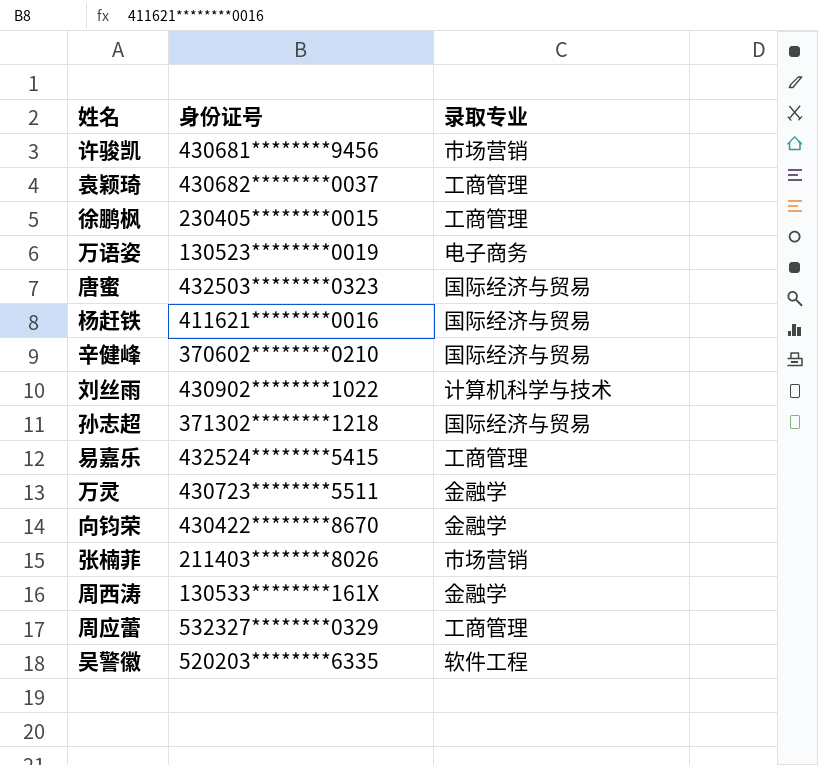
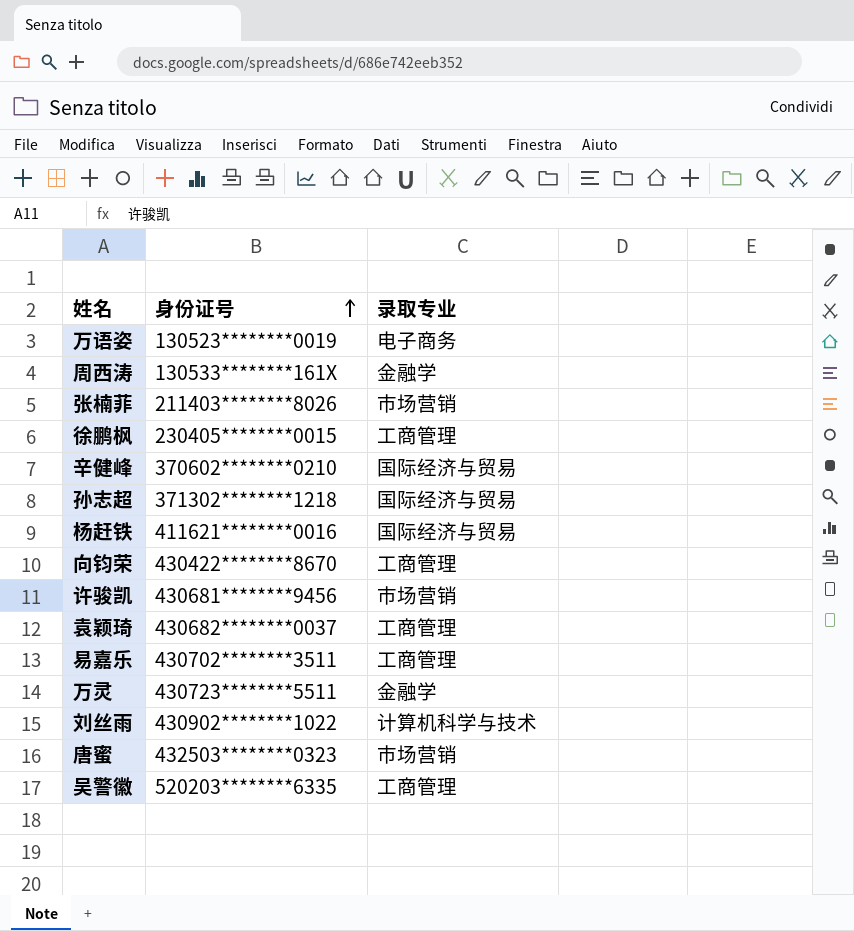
row order: none -> 身份证号 ascending
row 周应蕾: 532327********0329 | 工商管理 -> none
向钧荣 | 录取专业: 金融学 -> 工商管理
易嘉乐 | 身份证号: 432524********5415 -> 430702********3511
唐蜜 | 录取专业: 国际经济与贸易 -> 市场营销
吴警徽 | 录取专业: 软件工程 -> 工商管理

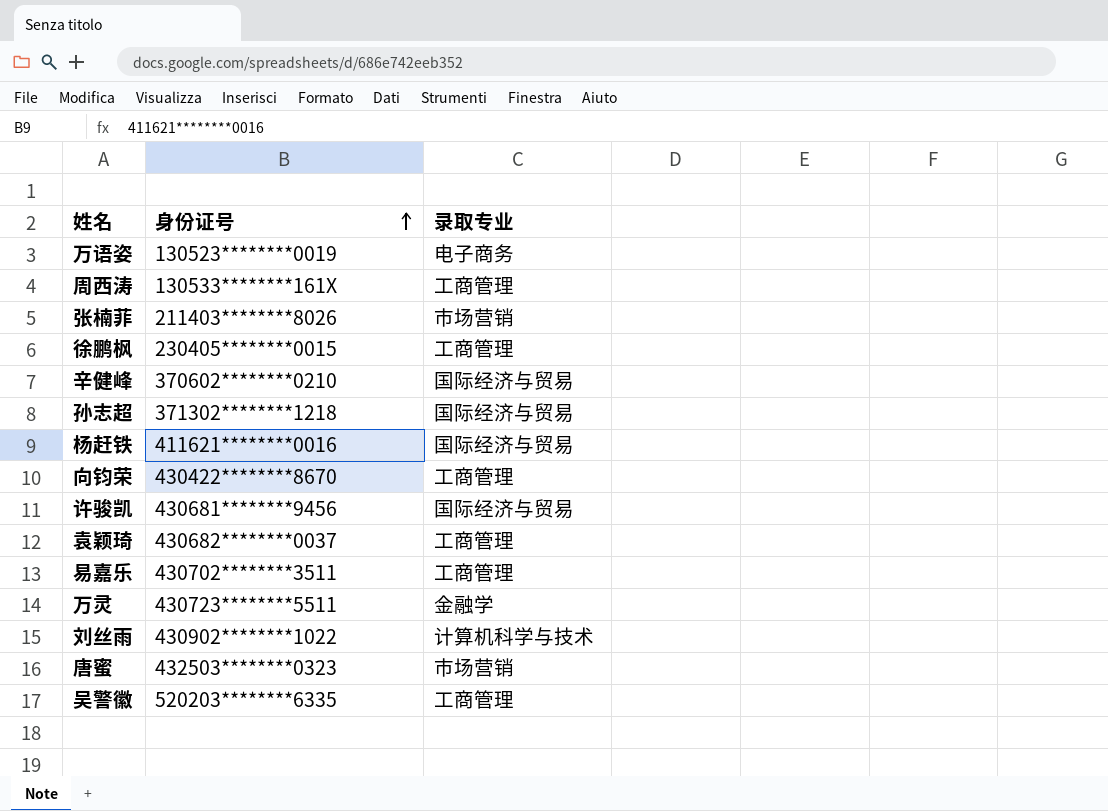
周西涛 | 录取专业: 金融学 -> 工商管理
许骏凯 | 录取专业: 市场营销 -> 国际经济与贸易

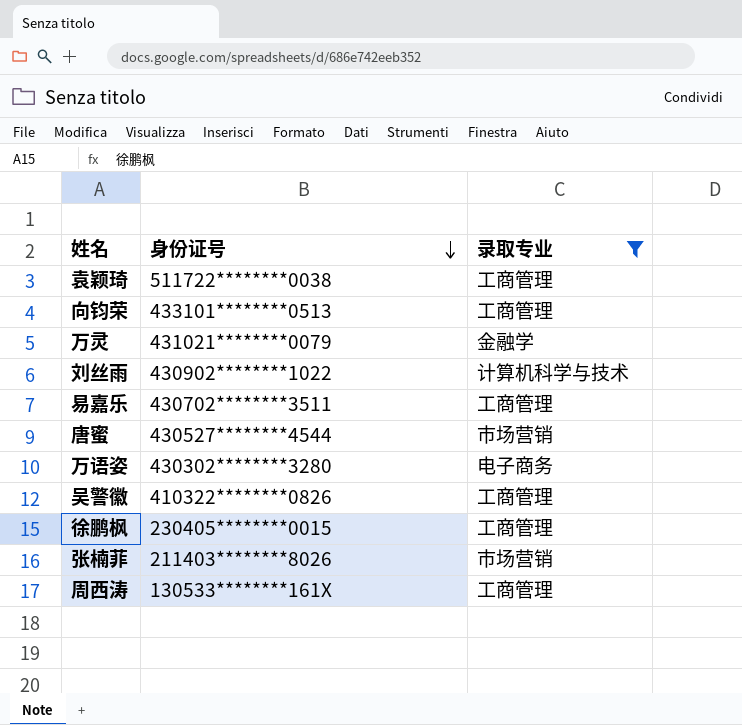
filter: none -> 录取专业 != 国际经济与贸易
row order: 身份证号 ascending -> 身份证号 descending
袁颖琦 | 身份证号: 430682********0037 -> 511722********0038
向钧荣 | 身份证号: 430422********8670 -> 433101********0513
万灵 | 身份证号: 430723********5511 -> 431021********0079
唐蜜 | 身份证号: 432503********0323 -> 430527********4544
万语姿 | 身份证号: 130523********0019 -> 430302********3280
吴警徽 | 身份证号: 520203********6335 -> 410322********0826

